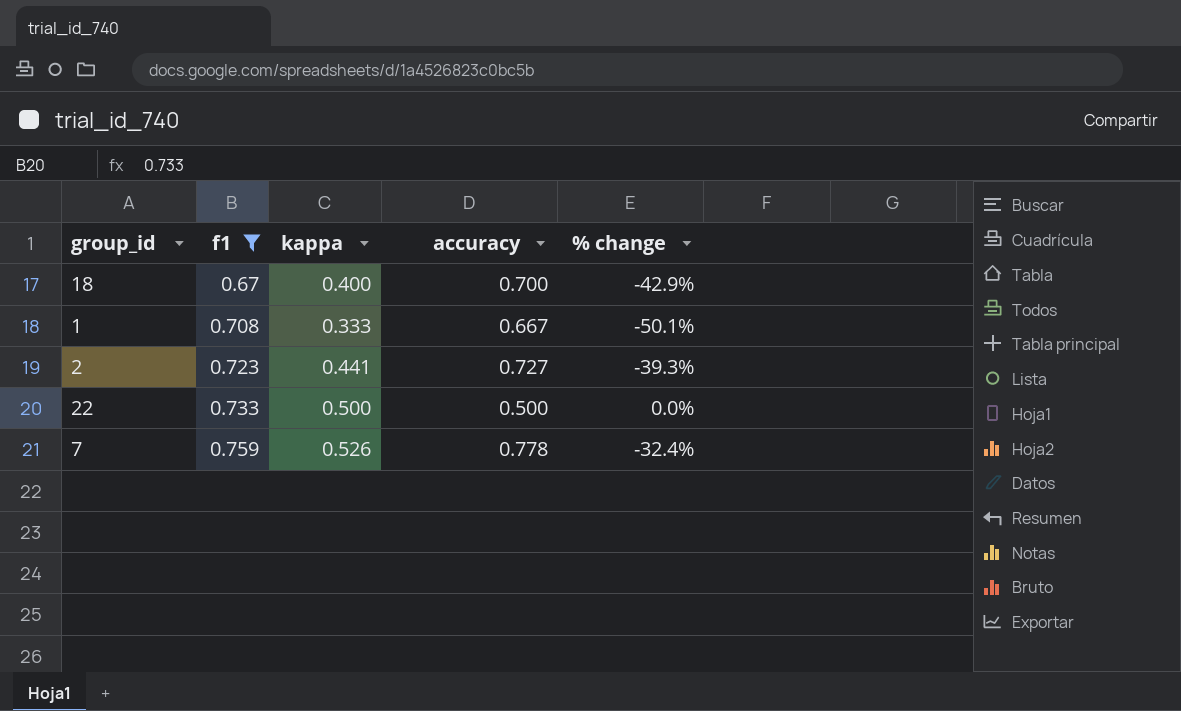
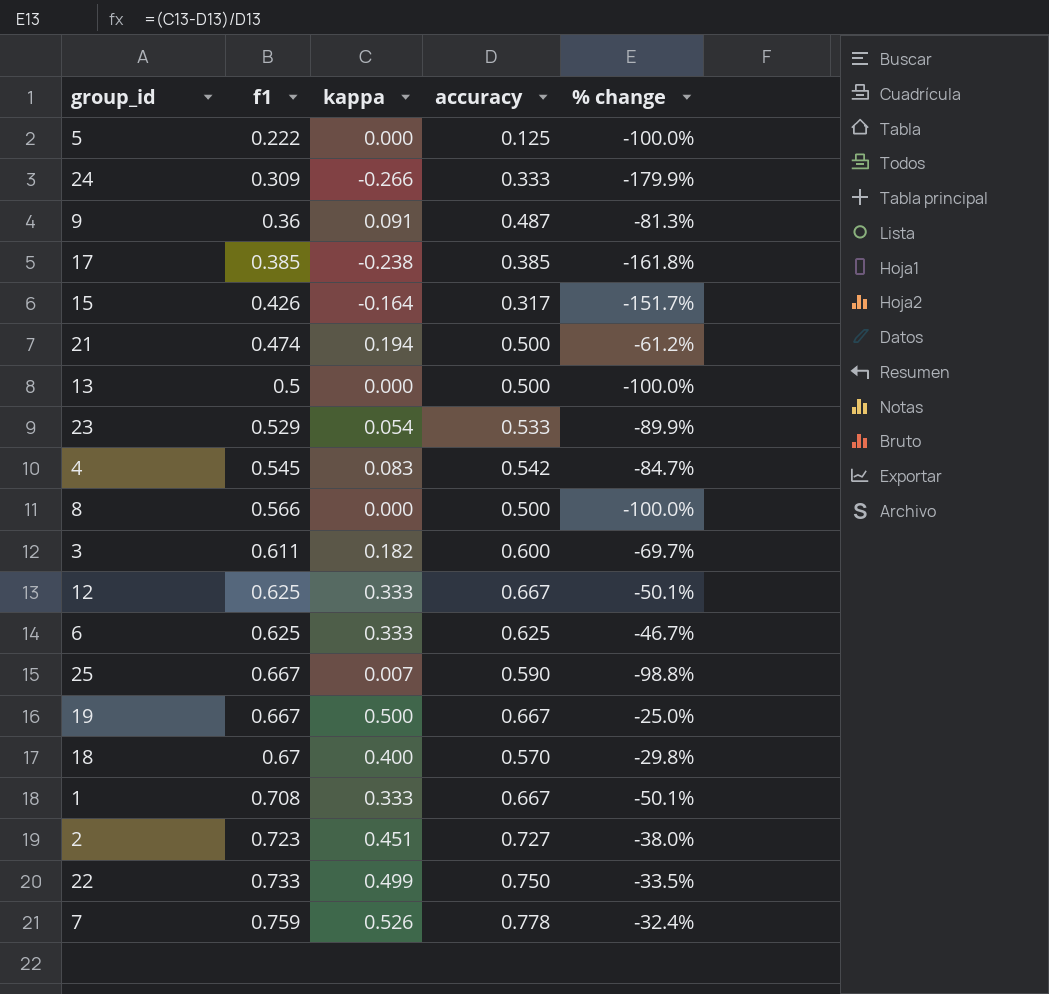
filter: f1 >= 0.67 -> none
18 | accuracy: 0.700 -> 0.570
18 | % change: -42.9% -> -29.8%
2 | kappa: 0.441 -> 0.451
2 | % change: -39.3% -> -38.0%
22 | kappa: 0.500 -> 0.499
22 | accuracy: 0.500 -> 0.750
22 | % change: 0.0% -> -33.5%

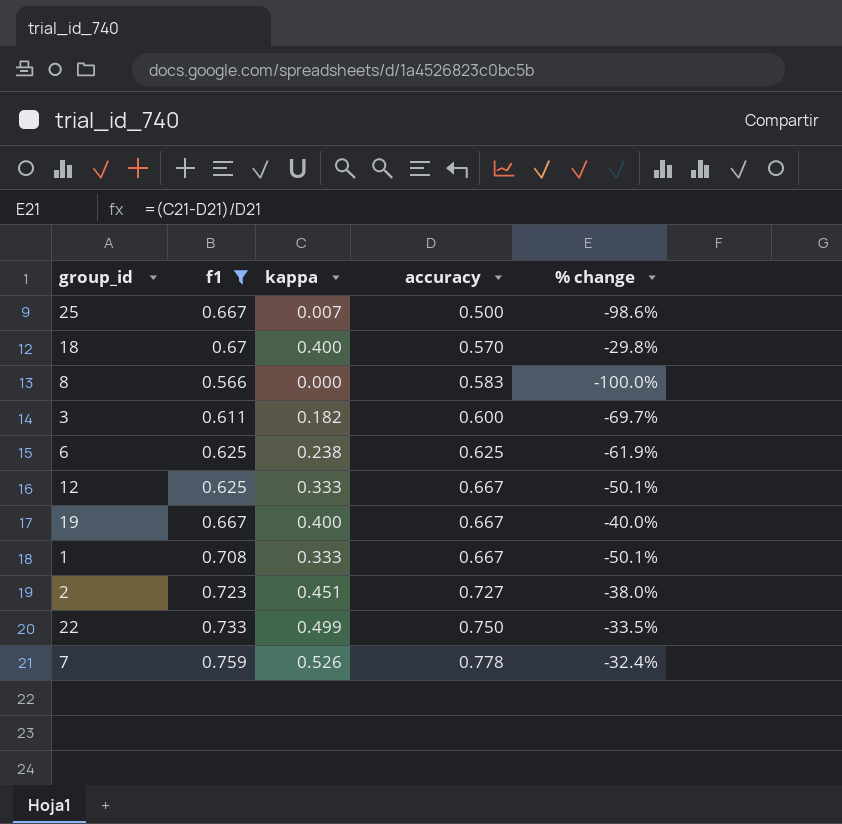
filter: none -> f1 >= 0.566
row order: f1 ascending -> accuracy ascending
25 | accuracy: 0.590 -> 0.500
25 | % change: -98.8% -> -98.6%
8 | accuracy: 0.500 -> 0.583
6 | kappa: 0.333 -> 0.238
6 | % change: -46.7% -> -61.9%
19 | kappa: 0.500 -> 0.400
19 | % change: -25.0% -> -40.0%

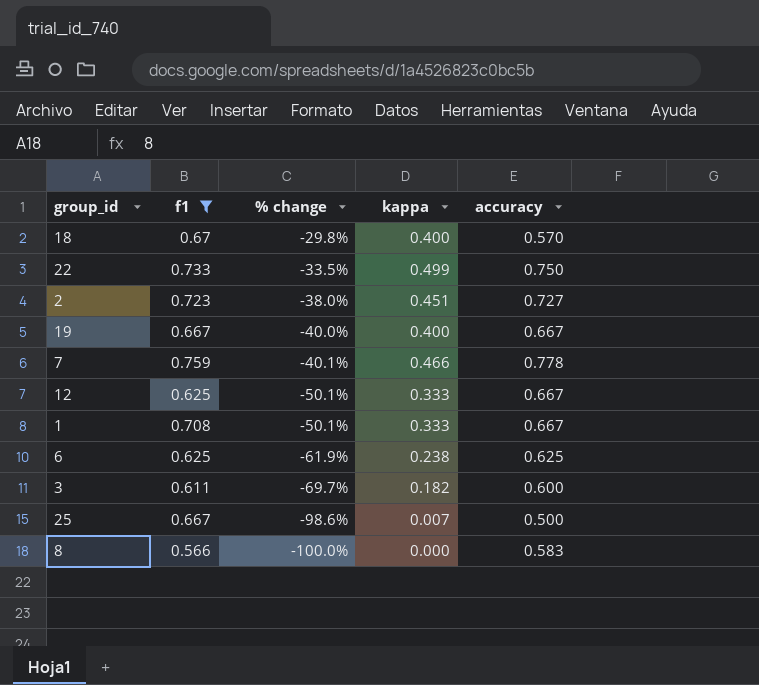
row order: accuracy ascending -> % change descending
column % change | position: 5 -> 3
7 | % change: -32.4% -> -40.1%
7 | kappa: 0.526 -> 0.466

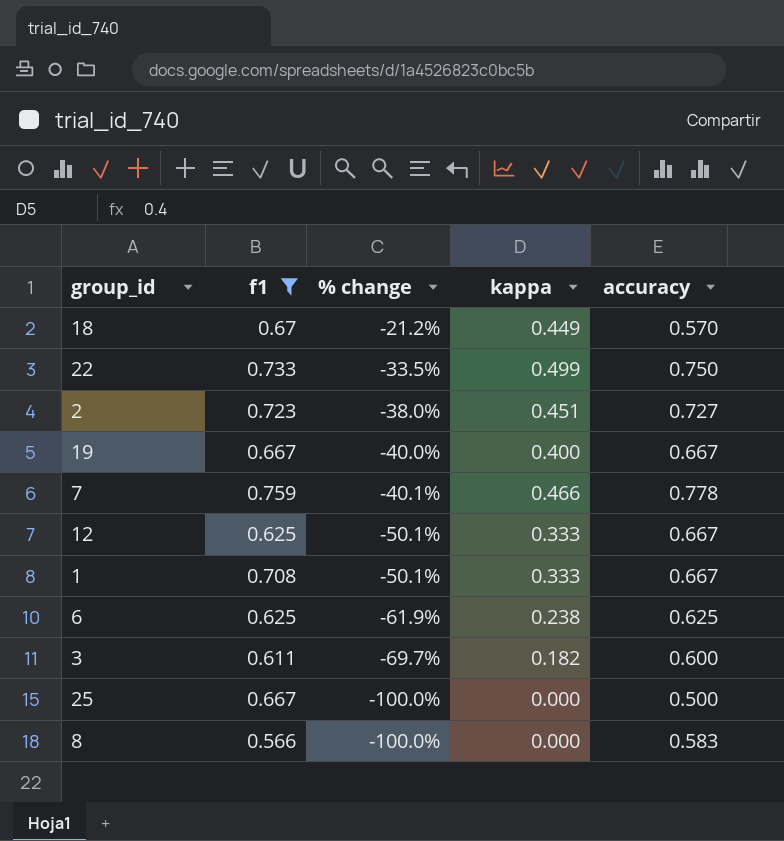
18 | % change: -29.8% -> -21.2%
18 | kappa: 0.400 -> 0.449
25 | % change: -98.6% -> -100.0%
25 | kappa: 0.007 -> 0.000

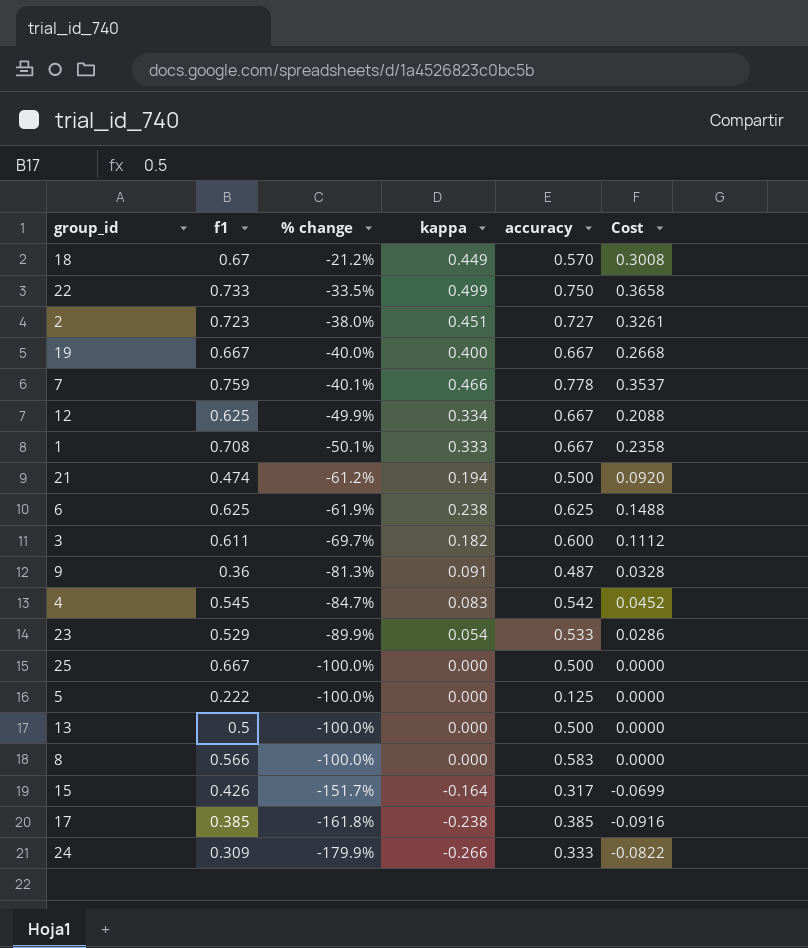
filter: f1 >= 0.566 -> none
column Cost | formula: none -> [f1] * [kappa]
12 | % change: -50.1% -> -49.9%
12 | kappa: 0.333 -> 0.334

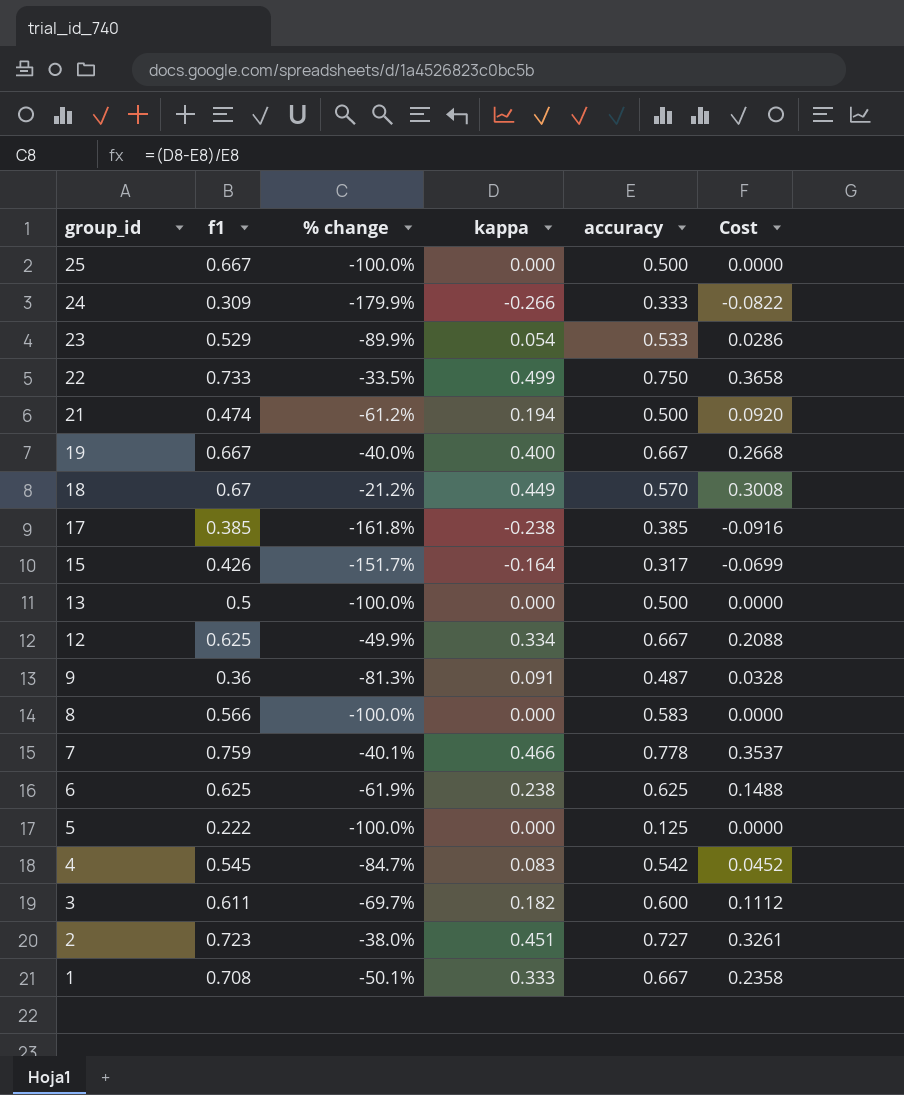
row order: % change descending -> group_id descending

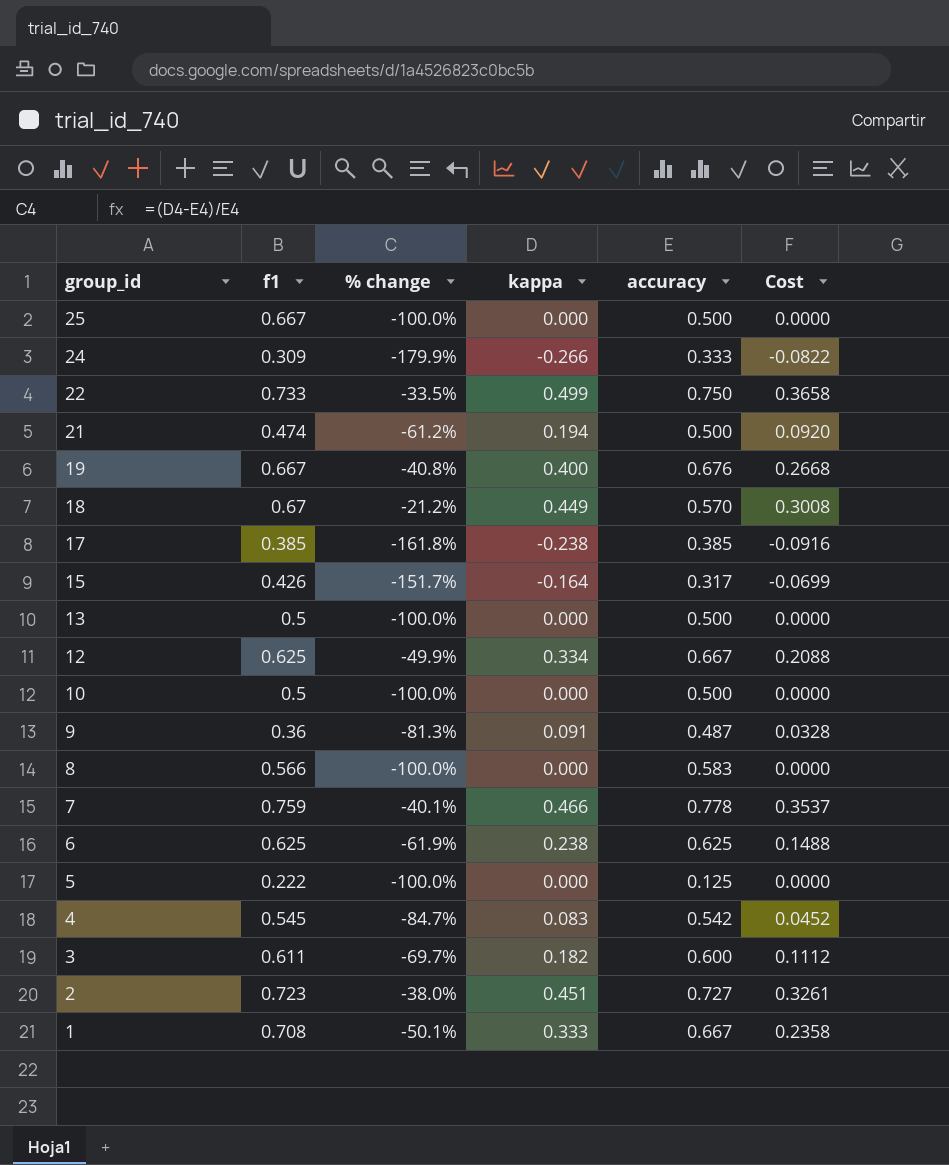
row 23: 0.529 | -89.9% | 0.054 | 0.533 | 0.0286 -> none
19 | % change: -40.0% -> -40.8%
19 | accuracy: 0.667 -> 0.676
row 10: none -> 0.5 | -100.0% | 0.000 | 0.500 | 0.0000

